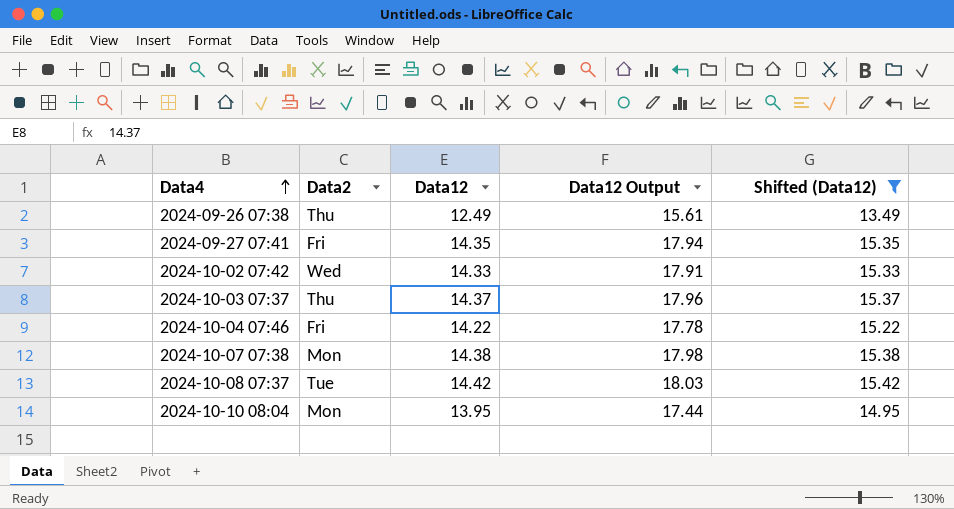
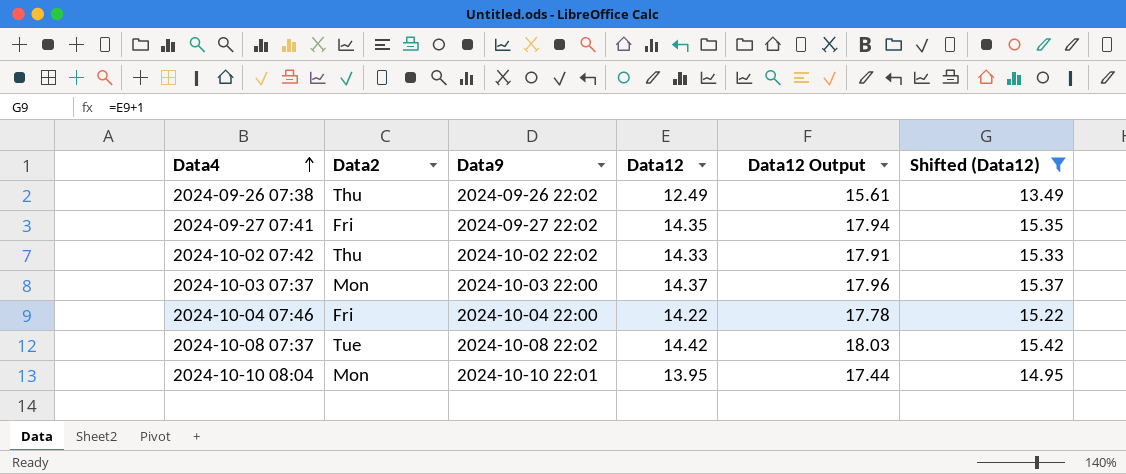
column Data9 | position: none -> 3
row 2024-10-07 07:38: Mon | 14.38 | 17.98 | 15.38 -> none
2024-10-02 07:42 | Data2: Wed -> Thu
2024-10-03 07:37 | Data2: Thu -> Mon

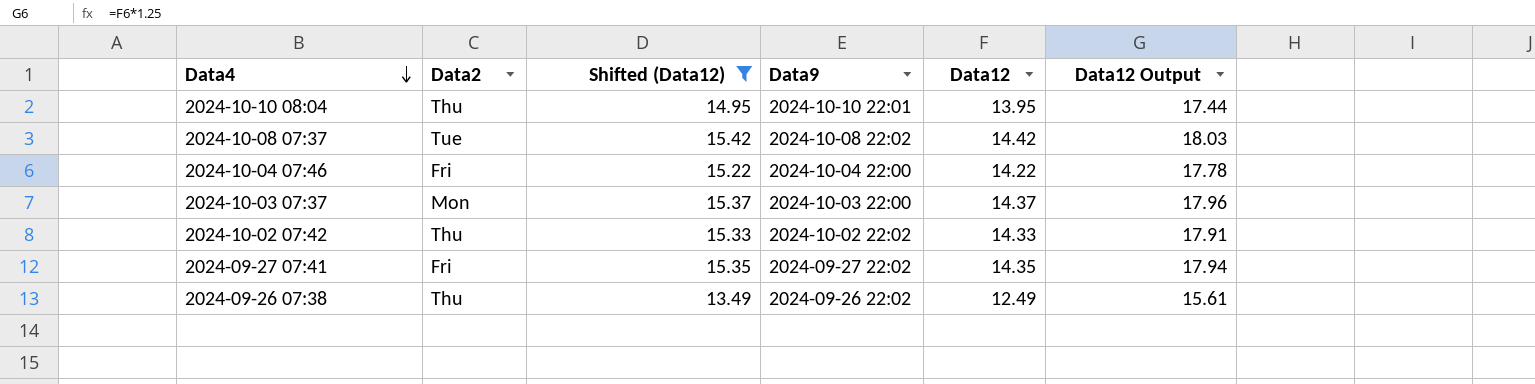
row order: Data4 ascending -> Data4 descending
column Shifted (Data12) | position: 6 -> 3
2024-10-10 08:04 | Data2: Mon -> Thu

